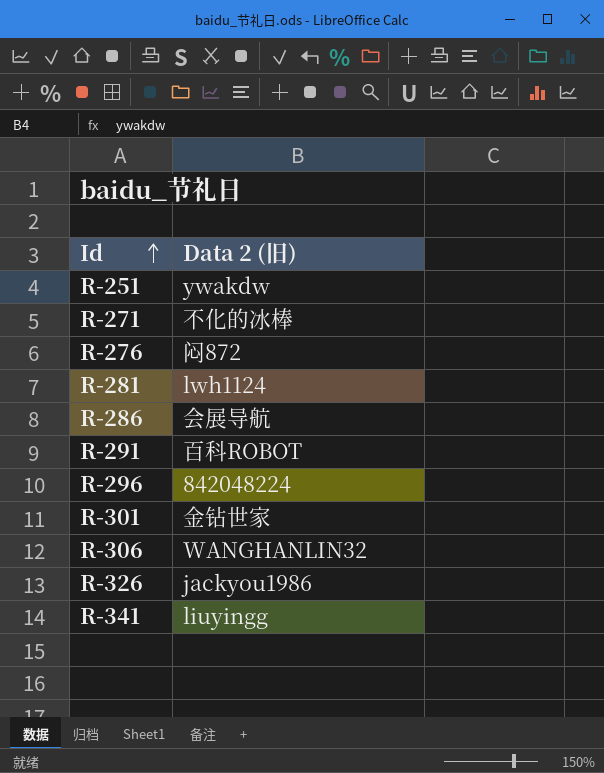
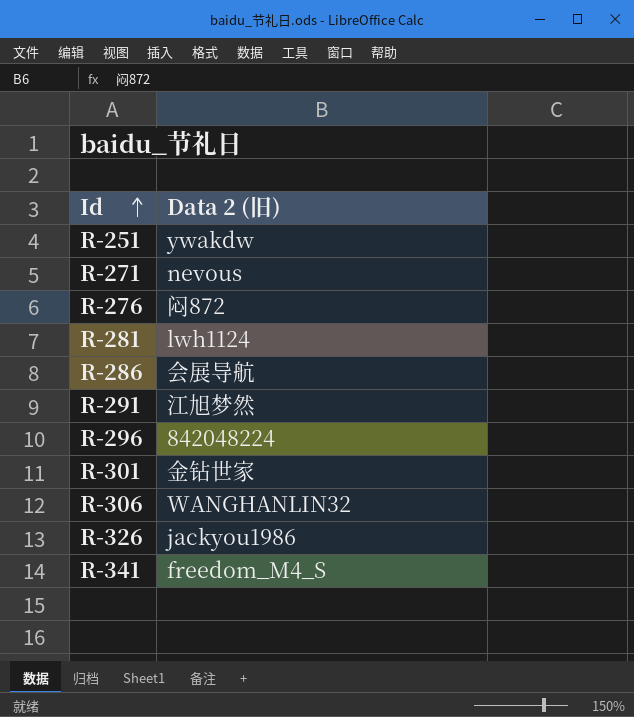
R-271 | Data 2 (旧): 不化的冰棒 -> nevous
R-291 | Data 2 (旧): 百科ROBOT -> 江旭梦然
R-341 | Data 2 (旧): liuyingg -> freedom_M4_S

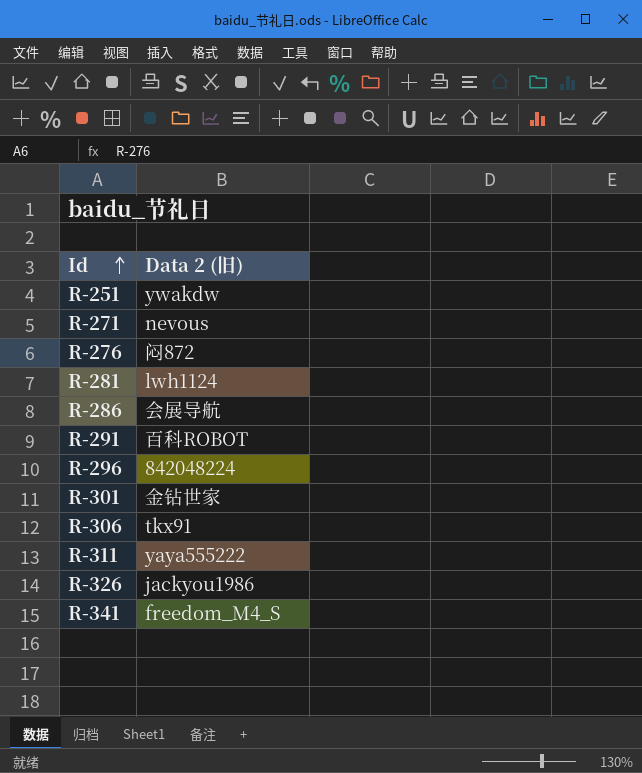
R-291 | Data 2 (旧): 江旭梦然 -> 百科ROBOT
R-306 | Data 2 (旧): WANGHANLIN32 -> tkx91
row R-311: none -> yaya555222

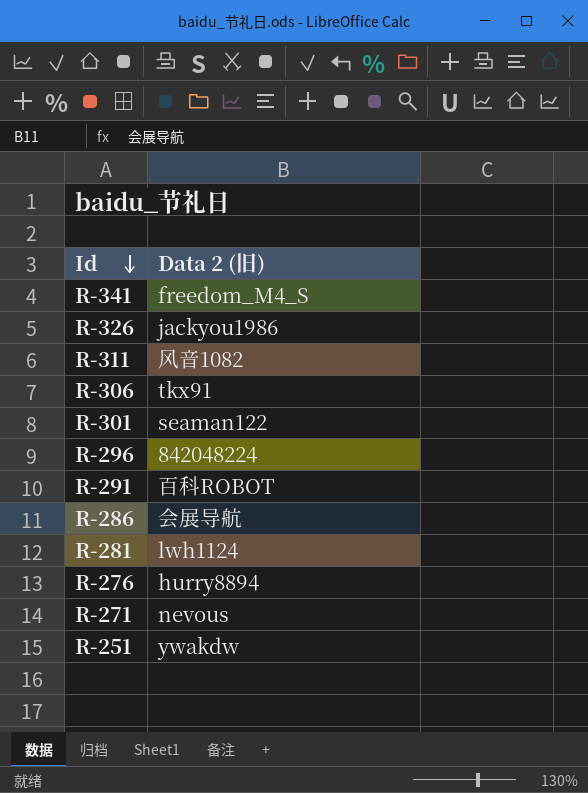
row order: Id ascending -> Id descending
R-311 | Data 2 (旧): yaya555222 -> 风音1082
R-301 | Data 2 (旧): 金钻世家 -> seaman122
R-276 | Data 2 (旧): 闷872 -> hurry8894

